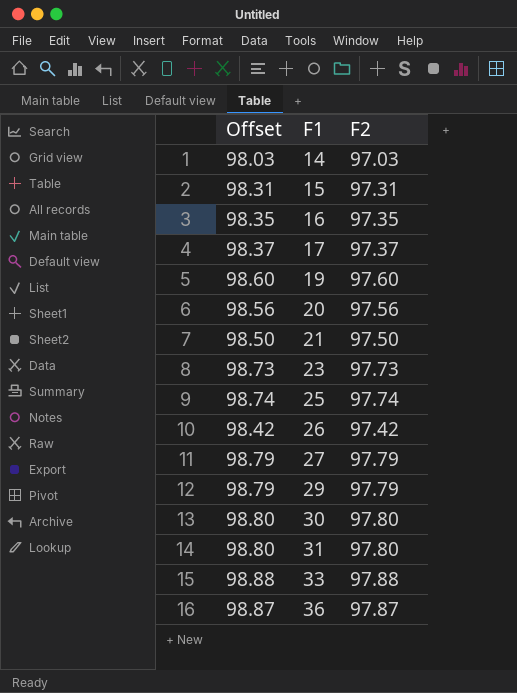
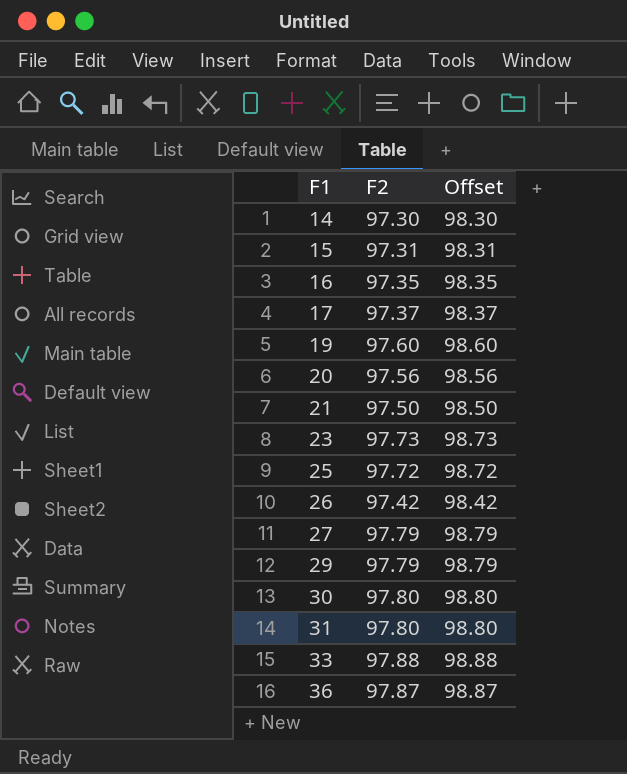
column Offset | position: 1 -> 3
14 | F2: 97.03 -> 97.30
14 | Offset: 98.03 -> 98.30
25 | F2: 97.74 -> 97.72
25 | Offset: 98.74 -> 98.72

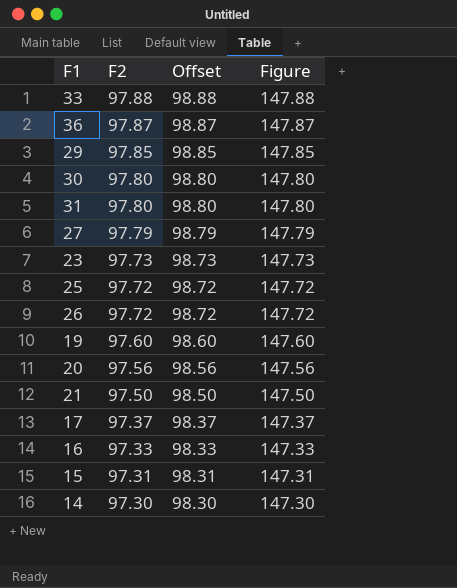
row order: F1 ascending -> F2 descending
column Figure | formula: none -> [F2] + 50
29 | F2: 97.79 -> 97.85
29 | Offset: 98.79 -> 98.85
26 | F2: 97.42 -> 97.72
26 | Offset: 98.42 -> 98.72
16 | F2: 97.35 -> 97.33
16 | Offset: 98.35 -> 98.33

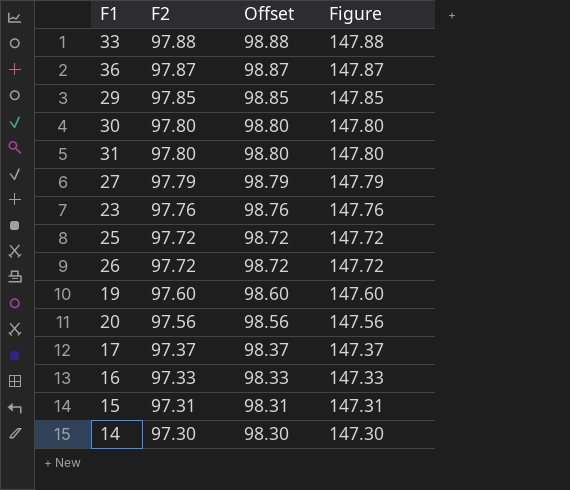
row 21: 97.50 | 98.50 | 147.50 -> none
23 | F2: 97.73 -> 97.76
23 | Offset: 98.73 -> 98.76
23 | Figure: 147.73 -> 147.76

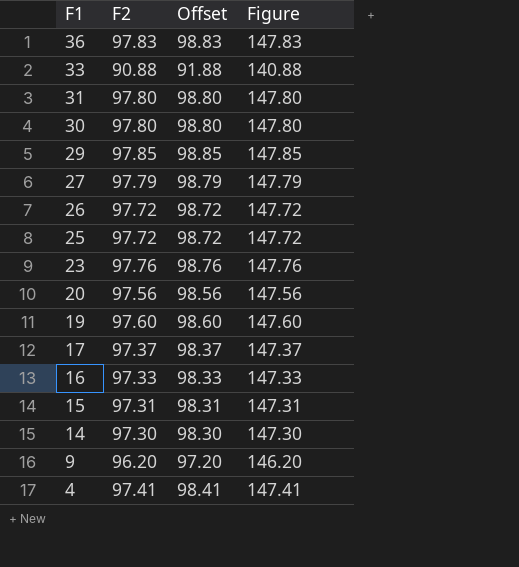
row order: F2 descending -> F1 descending
36 | F2: 97.87 -> 97.83
36 | Offset: 98.87 -> 98.83
36 | Figure: 147.87 -> 147.83
33 | F2: 97.88 -> 90.88
33 | Offset: 98.88 -> 91.88
33 | Figure: 147.88 -> 140.88
row 9: none -> 96.20 | 97.20 | 146.20
row 4: none -> 97.41 | 98.41 | 147.41

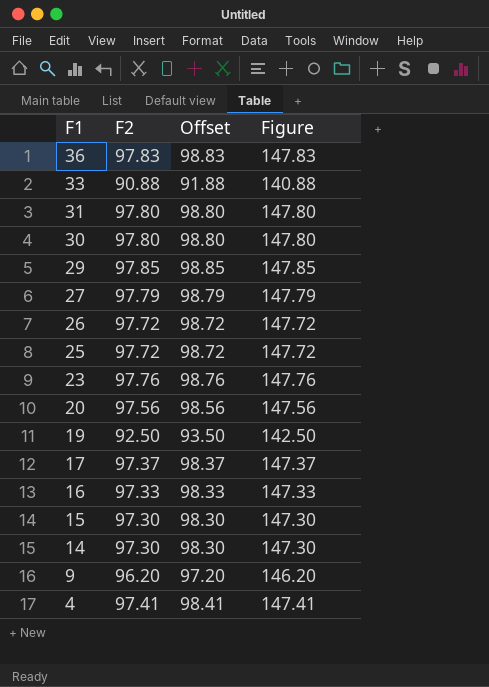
19 | F2: 97.60 -> 92.50
19 | Offset: 98.60 -> 93.50
19 | Figure: 147.60 -> 142.50
15 | F2: 97.31 -> 97.30
15 | Offset: 98.31 -> 98.30
15 | Figure: 147.31 -> 147.30

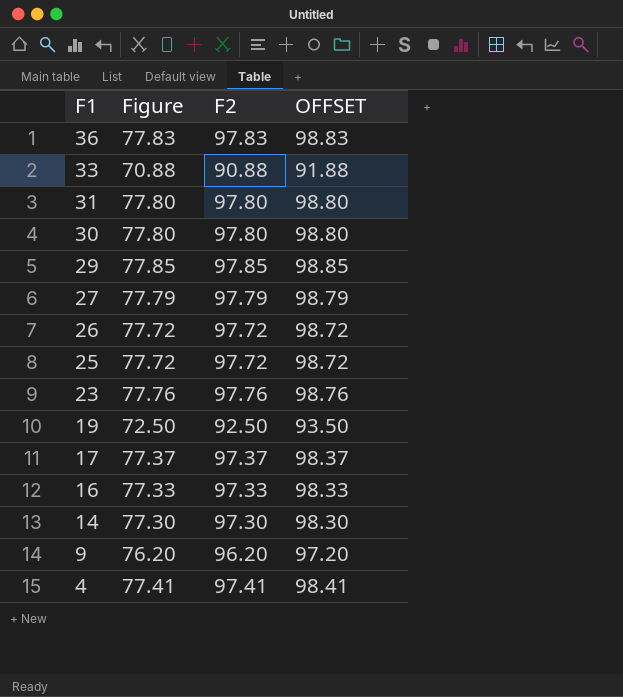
column Figure | formula: [F2] + 50 -> [F2] - 20
column Figure | position: 4 -> 2
column name: Offset -> OFFSET
row 20: 97.56 | 98.56 | 147.56 -> none
row 15: 97.30 | 98.30 | 147.30 -> none

